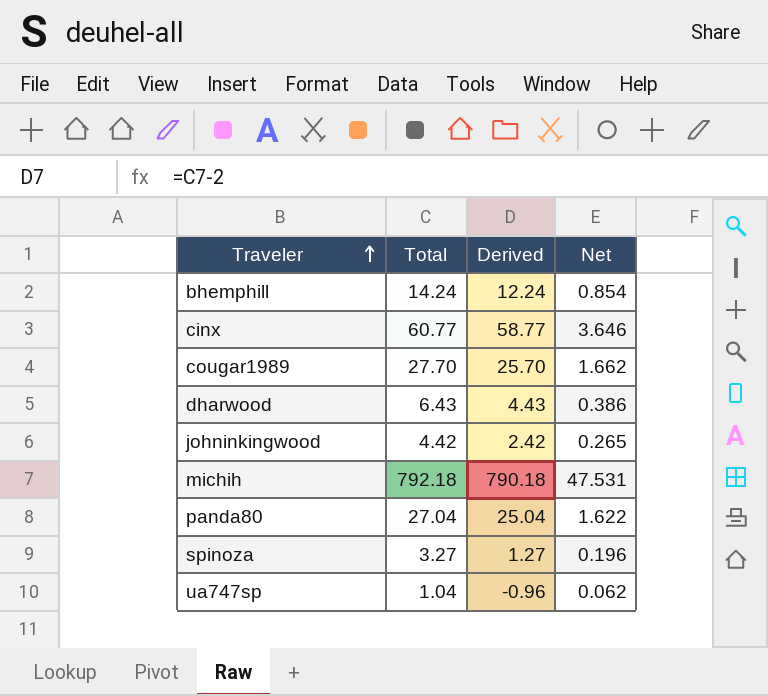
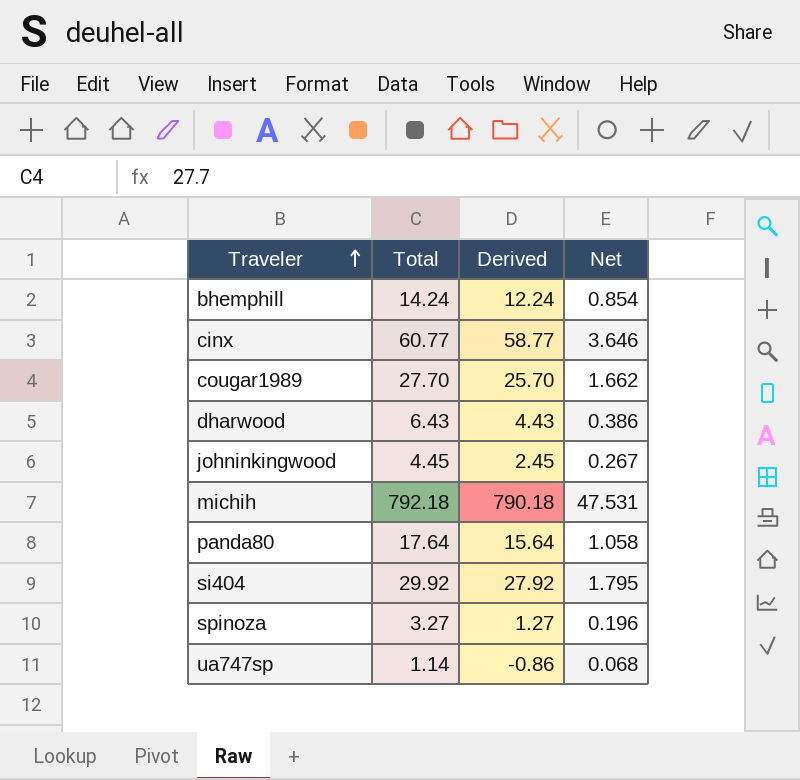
johninkingwood | Total: 4.42 -> 4.45
johninkingwood | Derived: 2.42 -> 2.45
johninkingwood | Net: 0.265 -> 0.267
panda80 | Total: 27.04 -> 17.64
panda80 | Derived: 25.04 -> 15.64
panda80 | Net: 1.622 -> 1.058
row si404: none -> 29.92 | 27.92 | 1.795
ua747sp | Total: 1.04 -> 1.14
ua747sp | Derived: -0.96 -> -0.86
ua747sp | Net: 0.062 -> 0.068

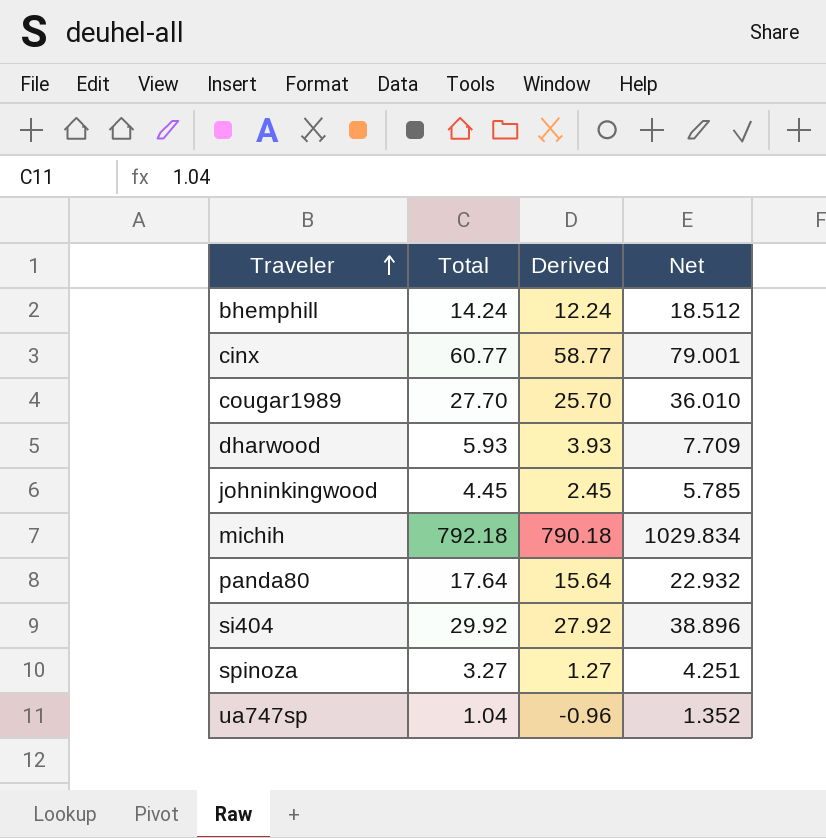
column Net | formula: [Total] * 0.06 -> [Total] * 1.3
dharwood | Total: 6.43 -> 5.93
dharwood | Derived: 4.43 -> 3.93
ua747sp | Total: 1.14 -> 1.04
ua747sp | Derived: -0.86 -> -0.96

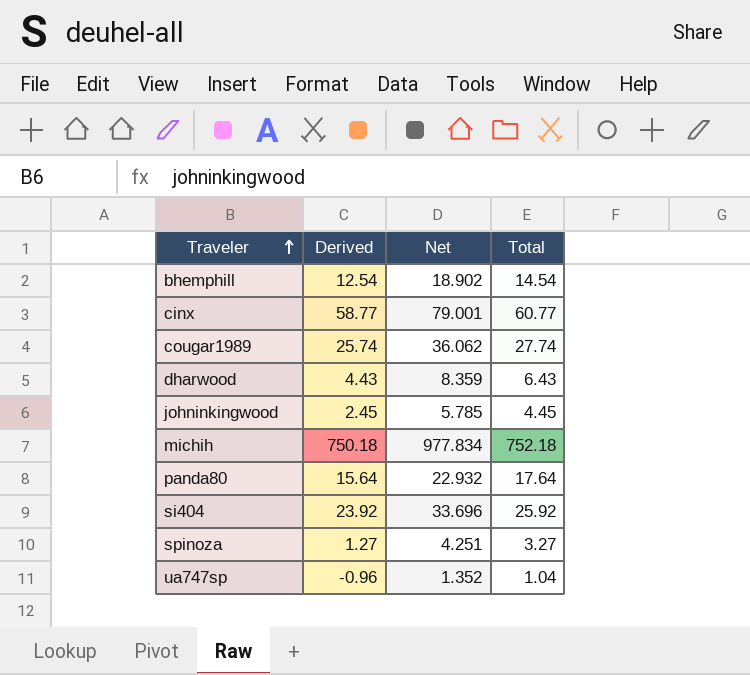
column Total | position: 2 -> 4
bhemphill | Derived: 12.24 -> 12.54
bhemphill | Net: 18.512 -> 18.902
bhemphill | Total: 14.24 -> 14.54
cougar1989 | Derived: 25.70 -> 25.74
cougar1989 | Net: 36.010 -> 36.062
cougar1989 | Total: 27.70 -> 27.74
dharwood | Derived: 3.93 -> 4.43
dharwood | Net: 7.709 -> 8.359
dharwood | Total: 5.93 -> 6.43
michih | Derived: 790.18 -> 750.18
michih | Net: 1029.834 -> 977.834
michih | Total: 792.18 -> 752.18
si404 | Derived: 27.92 -> 23.92
si404 | Net: 38.896 -> 33.696
si404 | Total: 29.92 -> 25.92

